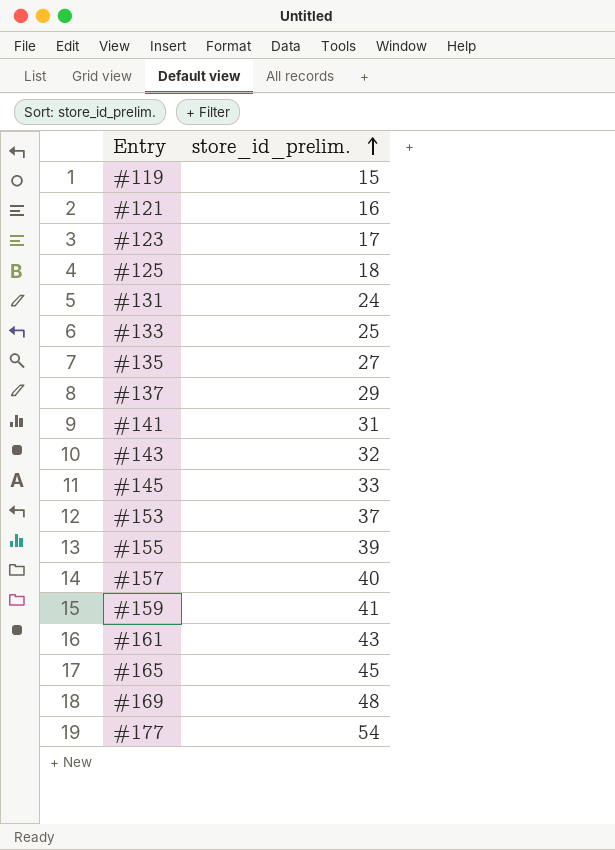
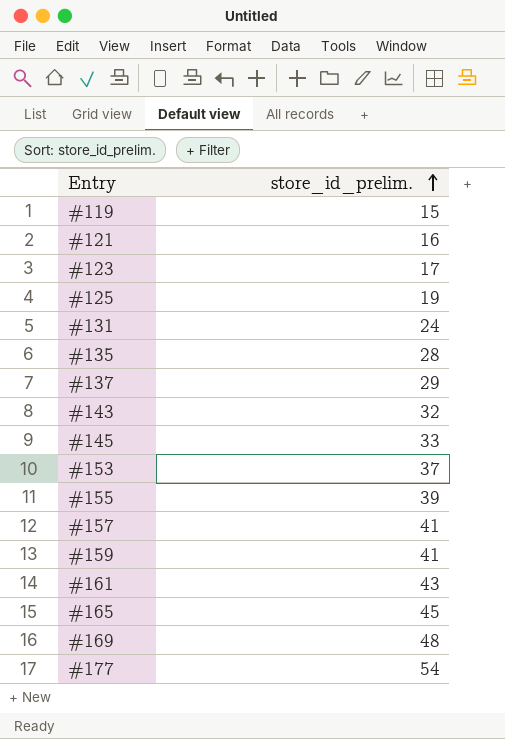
row #133: 25 -> none
row #141: 31 -> none
#125 | store_id_prelim.: 18 -> 19
#135 | store_id_prelim.: 27 -> 28
#157 | store_id_prelim.: 40 -> 41

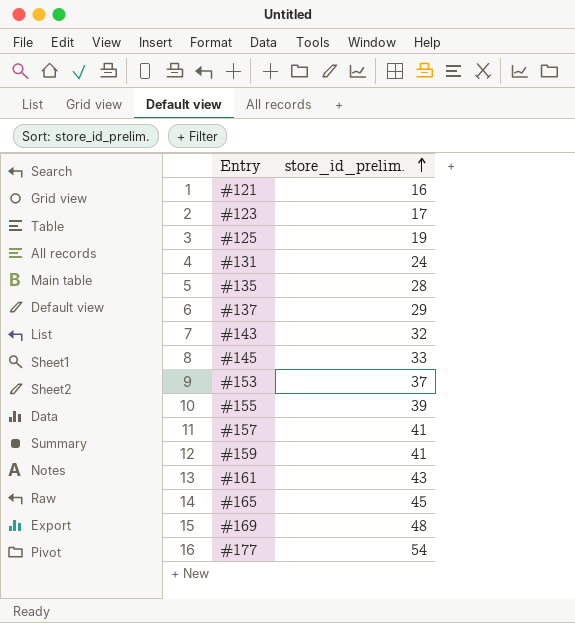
row #119: 15 -> none

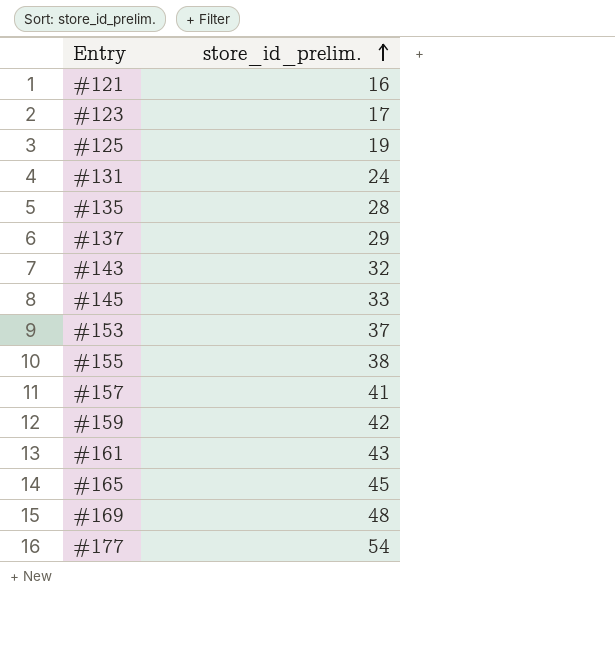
#155 | store_id_prelim.: 39 -> 38
#159 | store_id_prelim.: 41 -> 42

